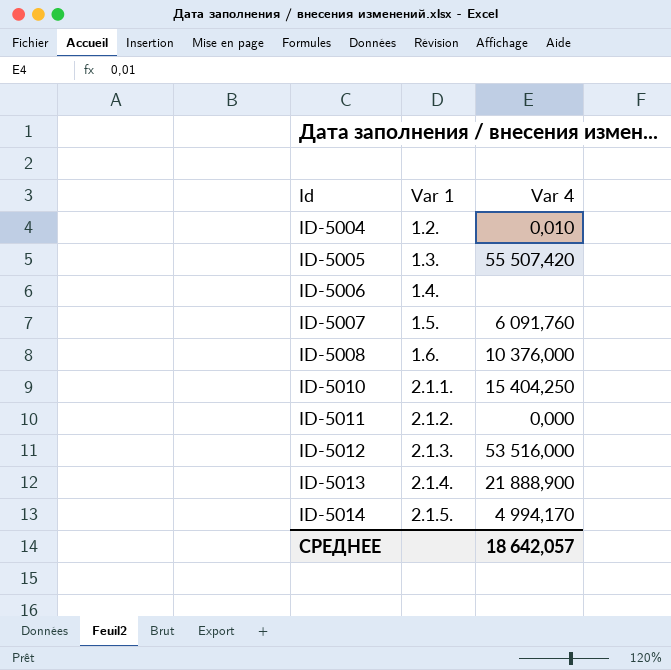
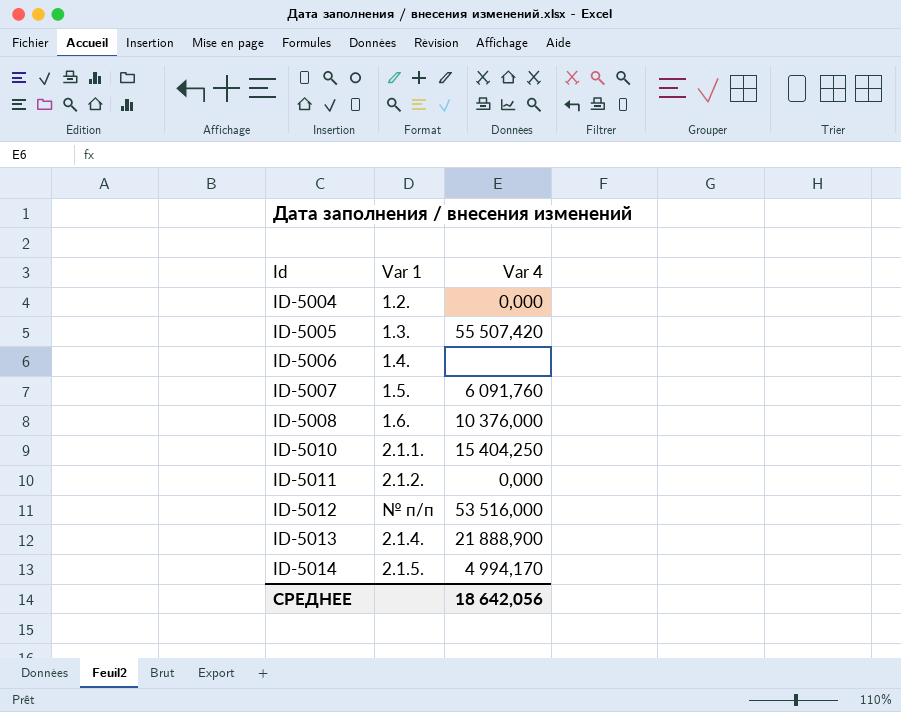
ID-5004 | Var 4: 0,010 -> 0,000
ID-5012 | Var 1: 2.1.3. -> № п/п
СРЕДНЕЕ | Var 4: 18 642,057 -> 18 642,056

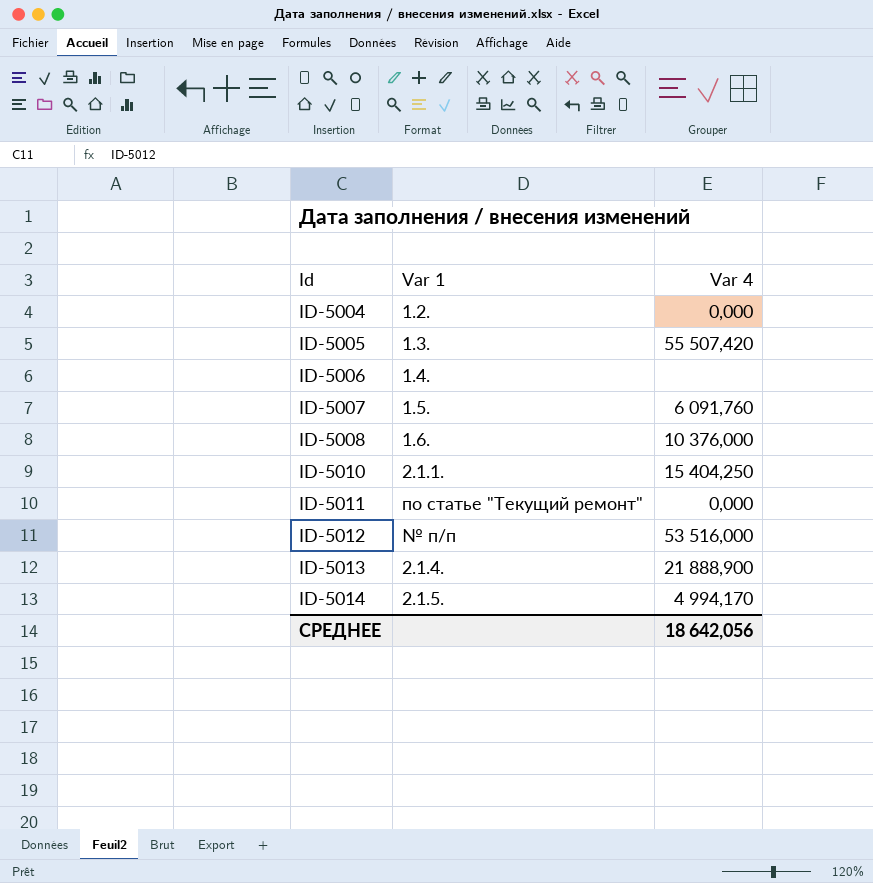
ID-5011 | Var 1: 2.1.2. -> по статье "Текущий ремонт"

